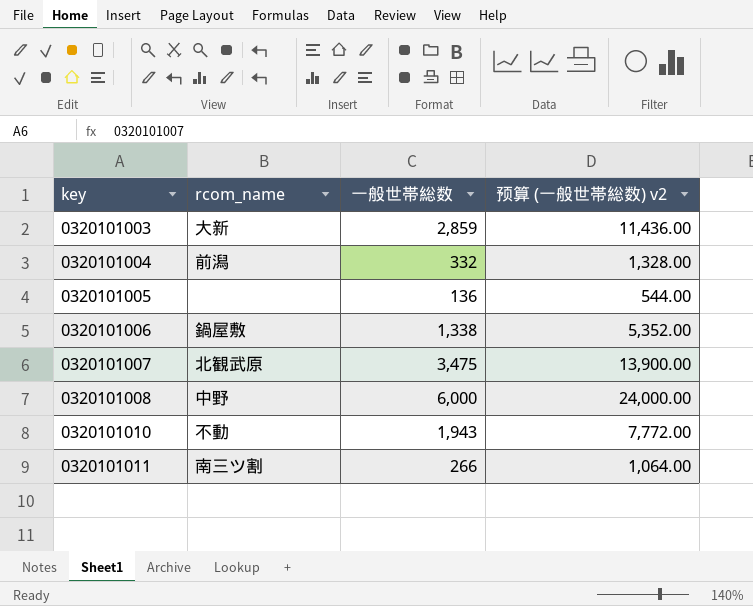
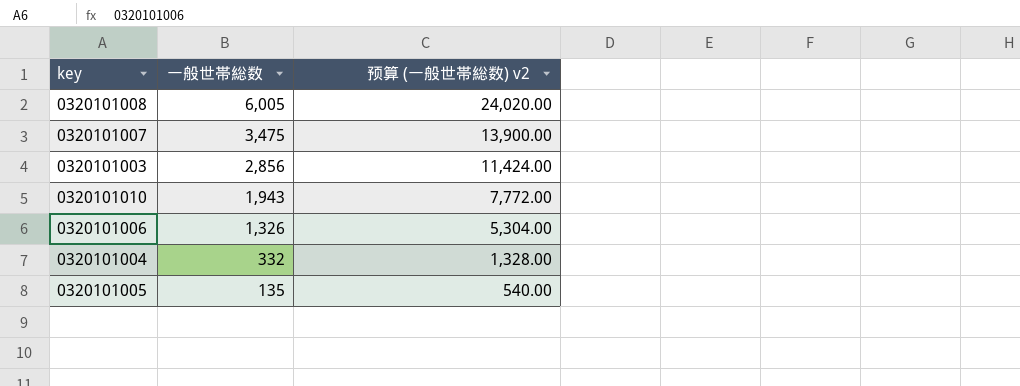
row order: key ascending -> 一般世帯総数 descending
column rcom_name | position: 2 -> none
row 0320101011: 南三ツ割 | 266 | 1,064.00 -> none
0320101008 | 一般世帯総数: 6,000 -> 6,005
0320101008 | 预算 (一般世帯総数) v2: 24,000.00 -> 24,020.00
0320101003 | 一般世帯総数: 2,859 -> 2,856
0320101003 | 预算 (一般世帯総数) v2: 11,436.00 -> 11,424.00
0320101006 | 一般世帯総数: 1,338 -> 1,326
0320101006 | 预算 (一般世帯総数) v2: 5,352.00 -> 5,304.00
0320101005 | 一般世帯総数: 136 -> 135
0320101005 | 预算 (一般世帯総数) v2: 544.00 -> 540.00

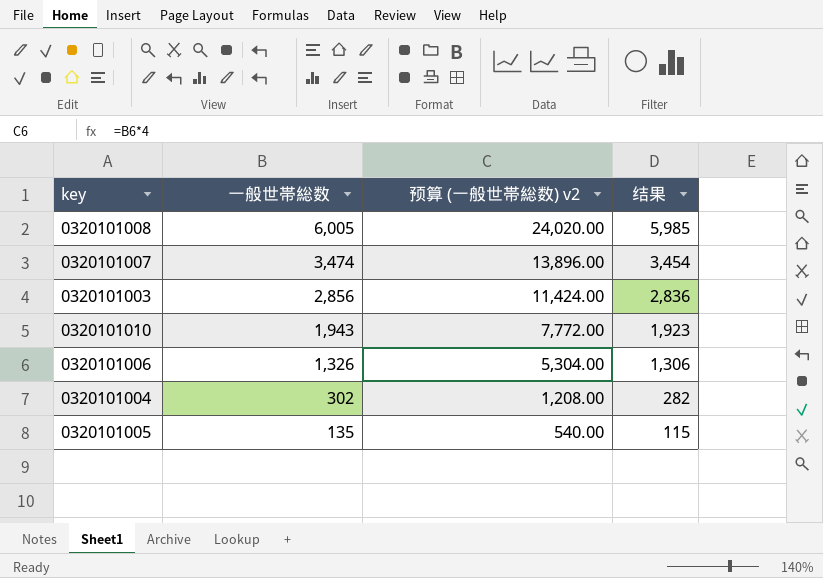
column 结果 | formula: none -> [一般世帯総数] - 20
0320101007 | 一般世帯総数: 3,475 -> 3,474
0320101007 | 预算 (一般世帯総数) v2: 13,900.00 -> 13,896.00
0320101004 | 一般世帯総数: 332 -> 302
0320101004 | 预算 (一般世帯総数) v2: 1,328.00 -> 1,208.00

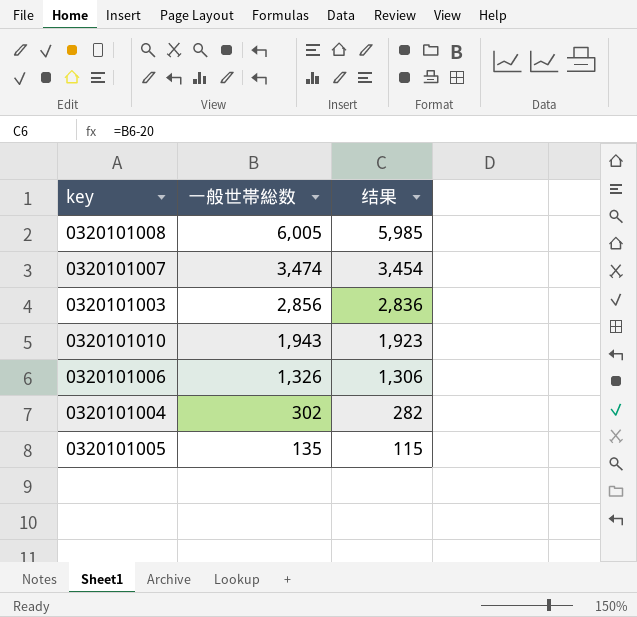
column 预算 (一般世帯総数) v2 | formula: [一般世帯総数] * 4 -> none

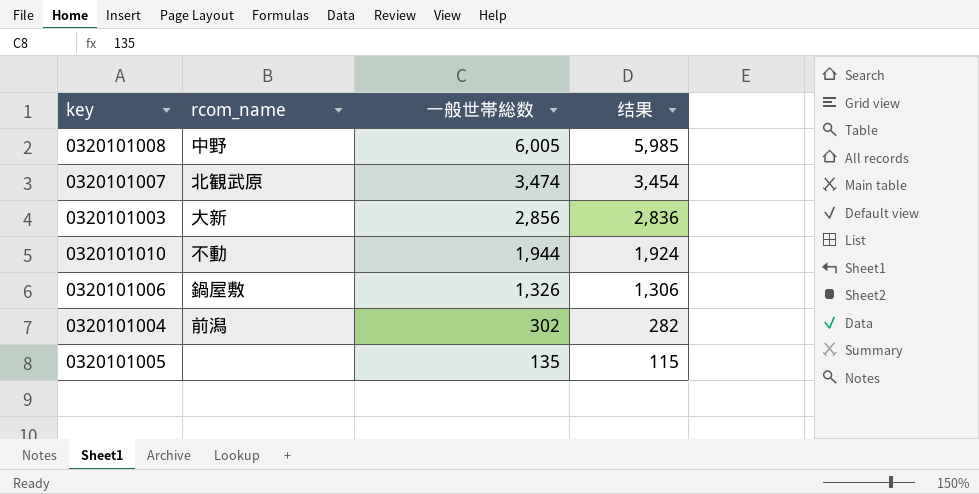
column rcom_name | position: none -> 2
0320101010 | 一般世帯総数: 1,943 -> 1,944
0320101010 | 结果: 1,923 -> 1,924

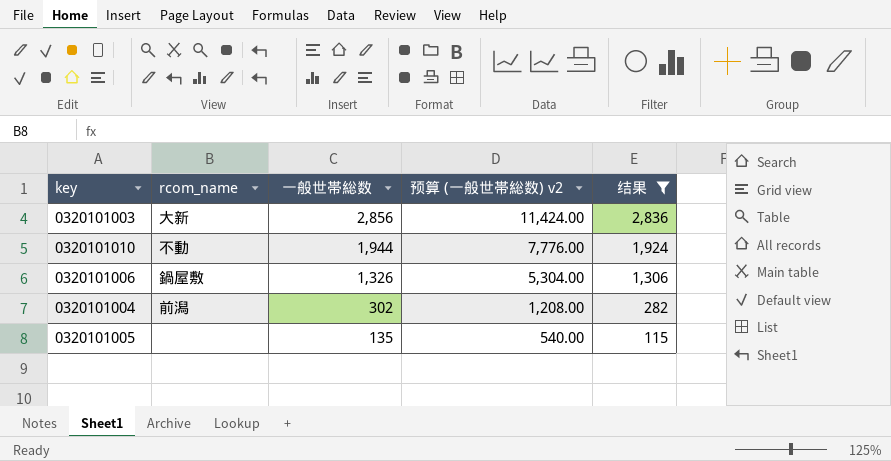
filter: none -> 结果 <= 2,836
column 预算 (一般世帯総数) v2 | formula: none -> [一般世帯総数] * 4

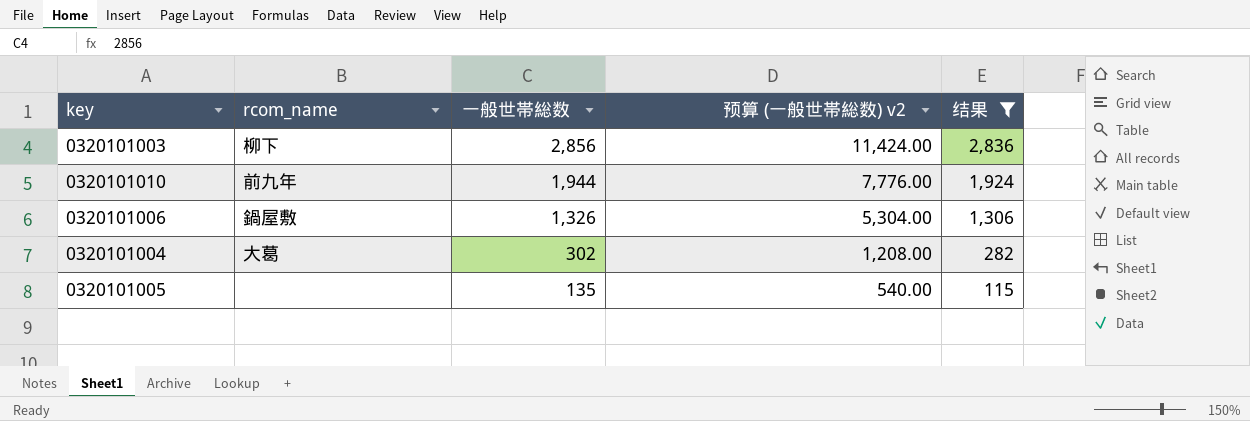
0320101003 | rcom_name: 大新 -> 柳下
0320101010 | rcom_name: 不動 -> 前九年
0320101004 | rcom_name: 前潟 -> 大葛

